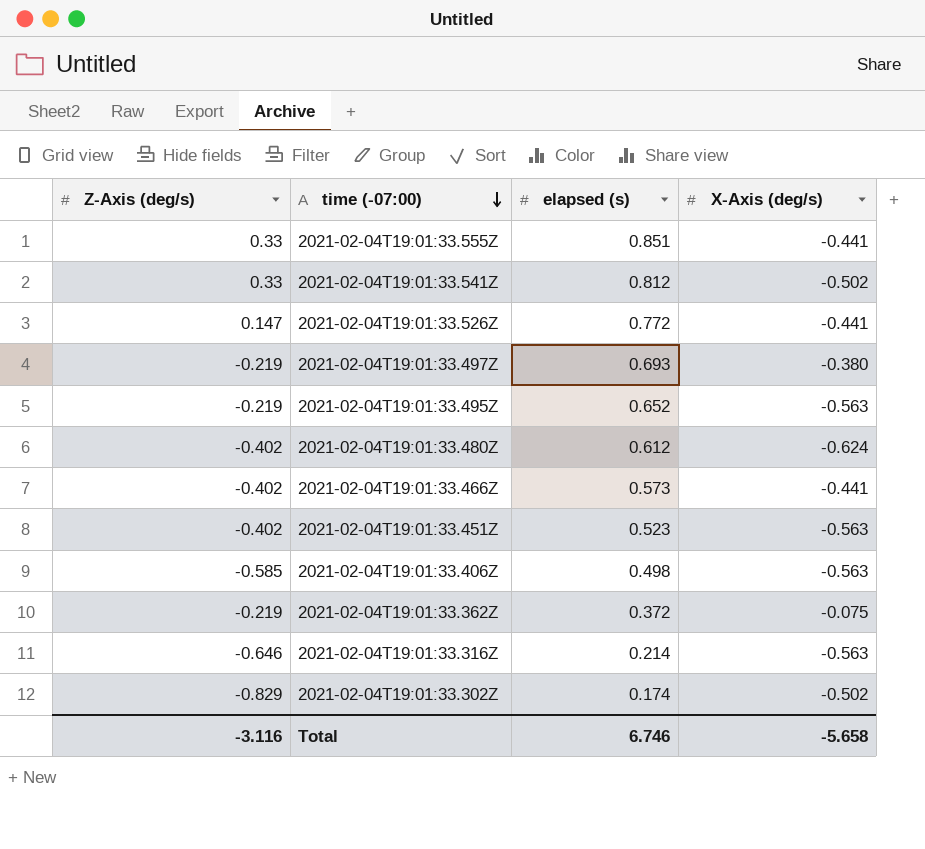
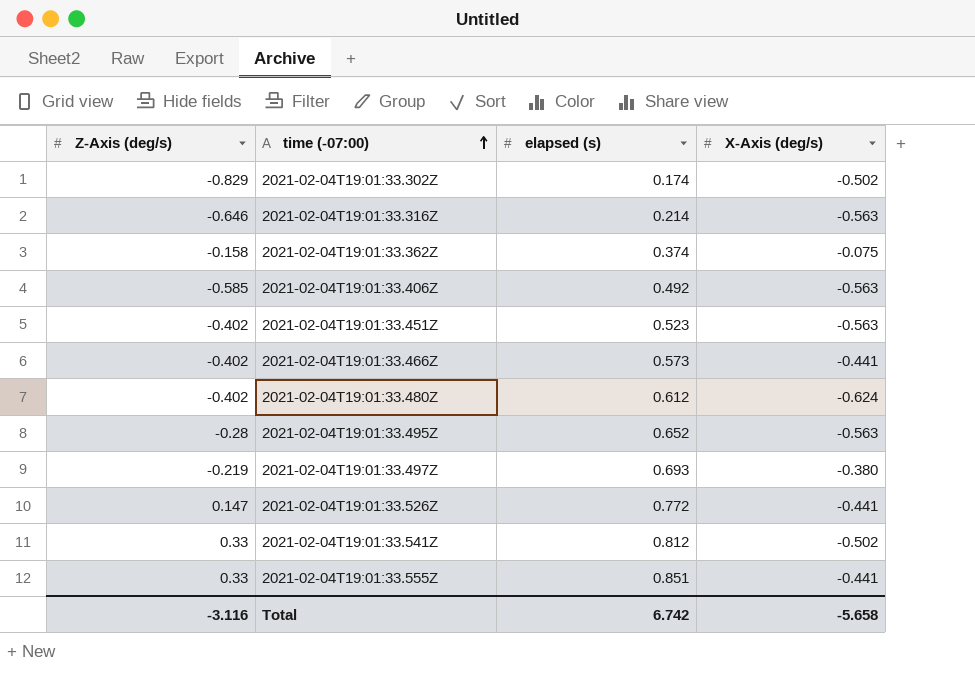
row order: time (-07:00) descending -> time (-07:00) ascending
2021-02-04T19:01:33.362Z | Z-Axis (deg/s): -0.219 -> -0.158
2021-02-04T19:01:33.362Z | elapsed (s): 0.372 -> 0.374
2021-02-04T19:01:33.406Z | elapsed (s): 0.498 -> 0.492
2021-02-04T19:01:33.495Z | Z-Axis (deg/s): -0.219 -> -0.28
Total | elapsed (s): 6.746 -> 6.742

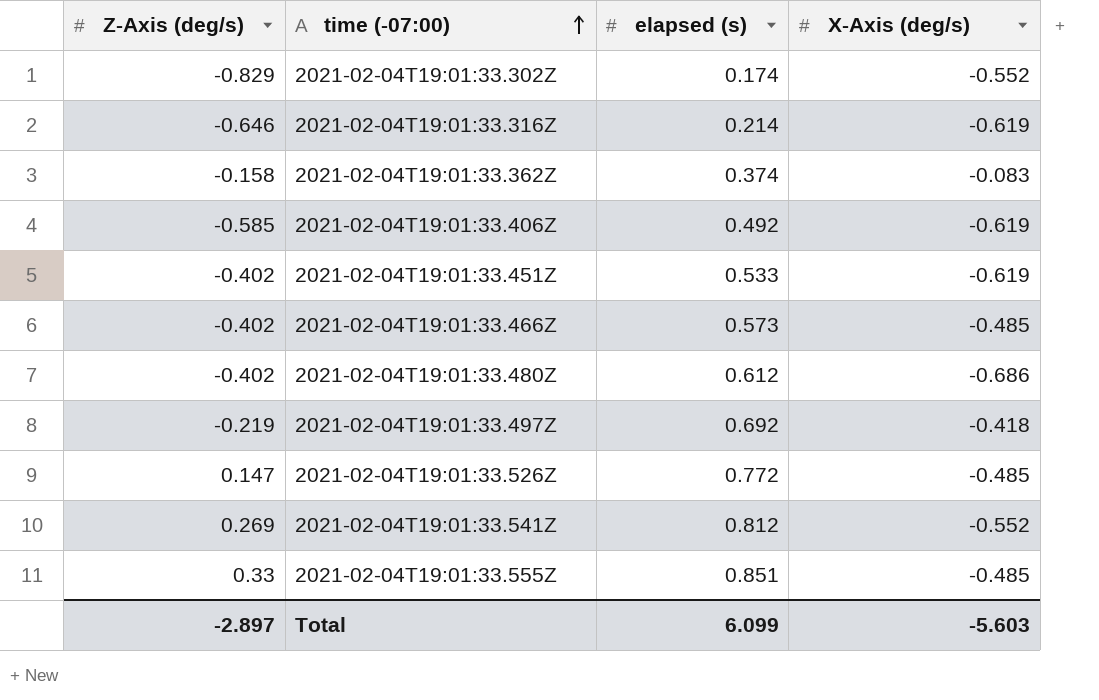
row 2021-02-04T19:01:33.495Z: -0.28 | 0.652 | -0.563 -> none
2021-02-04T19:01:33.302Z | X-Axis (deg/s): -0.502 -> -0.552
2021-02-04T19:01:33.316Z | X-Axis (deg/s): -0.563 -> -0.619
2021-02-04T19:01:33.362Z | X-Axis (deg/s): -0.075 -> -0.083
2021-02-04T19:01:33.406Z | X-Axis (deg/s): -0.563 -> -0.619
2021-02-04T19:01:33.451Z | elapsed (s): 0.523 -> 0.533
2021-02-04T19:01:33.451Z | X-Axis (deg/s): -0.563 -> -0.619
2021-02-04T19:01:33.466Z | X-Axis (deg/s): -0.441 -> -0.485
2021-02-04T19:01:33.480Z | X-Axis (deg/s): -0.624 -> -0.686
2021-02-04T19:01:33.497Z | elapsed (s): 0.693 -> 0.692
2021-02-04T19:01:33.497Z | X-Axis (deg/s): -0.380 -> -0.418
2021-02-04T19:01:33.526Z | X-Axis (deg/s): -0.441 -> -0.485
2021-02-04T19:01:33.541Z | Z-Axis (deg/s): 0.33 -> 0.269
2021-02-04T19:01:33.541Z | X-Axis (deg/s): -0.502 -> -0.552
2021-02-04T19:01:33.555Z | X-Axis (deg/s): -0.441 -> -0.485
Total | Z-Axis (deg/s): -3.116 -> -2.897
Total | elapsed (s): 6.742 -> 6.099
Total | X-Axis (deg/s): -5.658 -> -5.603

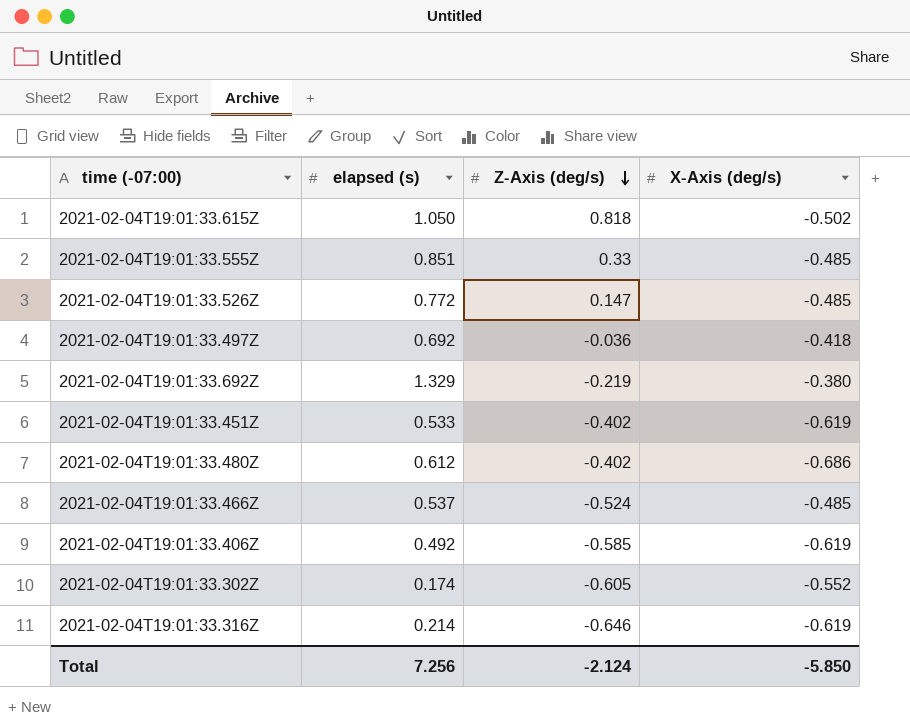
row order: time (-07:00) ascending -> Z-Axis (deg/s) descending
column Z-Axis (deg/s) | position: 1 -> 3
row 2021-02-04T19:01:33.362Z: -0.158 | 0.374 | -0.083 -> none
row 2021-02-04T19:01:33.541Z: 0.269 | 0.812 | -0.552 -> none
row 2021-02-04T19:01:33.615Z: none -> 1.050 | 0.818 | -0.502
2021-02-04T19:01:33.497Z | Z-Axis (deg/s): -0.219 -> -0.036
row 2021-02-04T19:01:33.692Z: none -> 1.329 | -0.219 | -0.380
2021-02-04T19:01:33.466Z | elapsed (s): 0.573 -> 0.537
2021-02-04T19:01:33.466Z | Z-Axis (deg/s): -0.402 -> -0.524
2021-02-04T19:01:33.302Z | Z-Axis (deg/s): -0.829 -> -0.605
Total | elapsed (s): 6.099 -> 7.256
Total | Z-Axis (deg/s): -2.897 -> -2.124
Total | X-Axis (deg/s): -5.603 -> -5.850

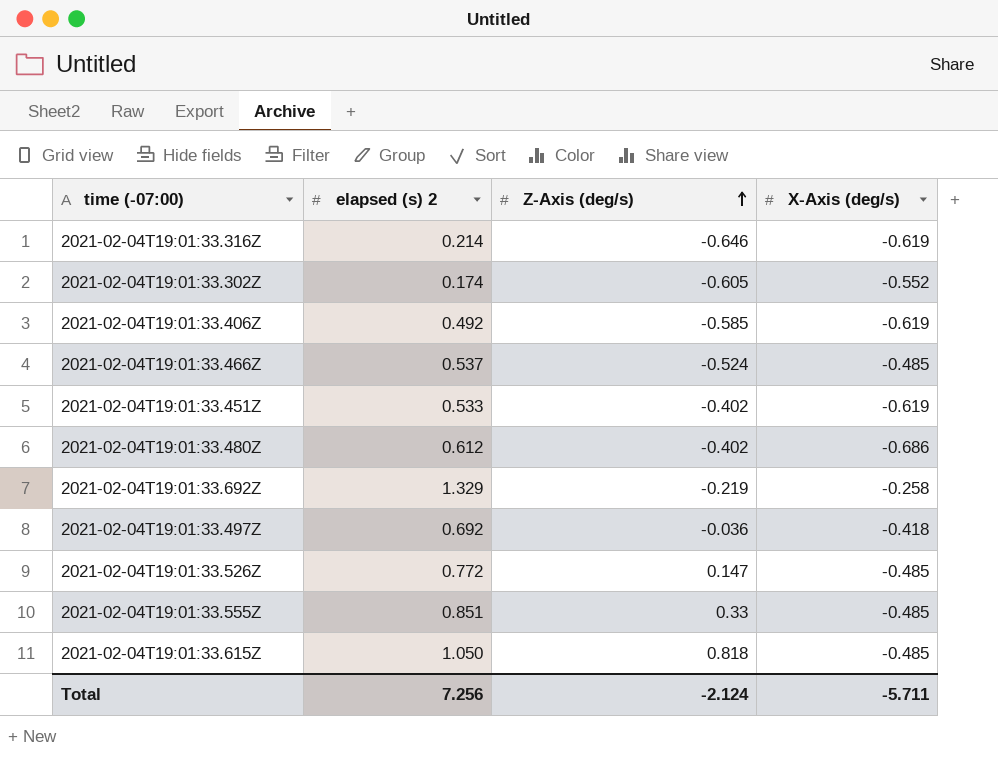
row order: Z-Axis (deg/s) descending -> Z-Axis (deg/s) ascending
column name: elapsed (s) -> elapsed (s) 2
2021-02-04T19:01:33.692Z | X-Axis (deg/s): -0.380 -> -0.258
2021-02-04T19:01:33.615Z | X-Axis (deg/s): -0.502 -> -0.485
Total | X-Axis (deg/s): -5.850 -> -5.711

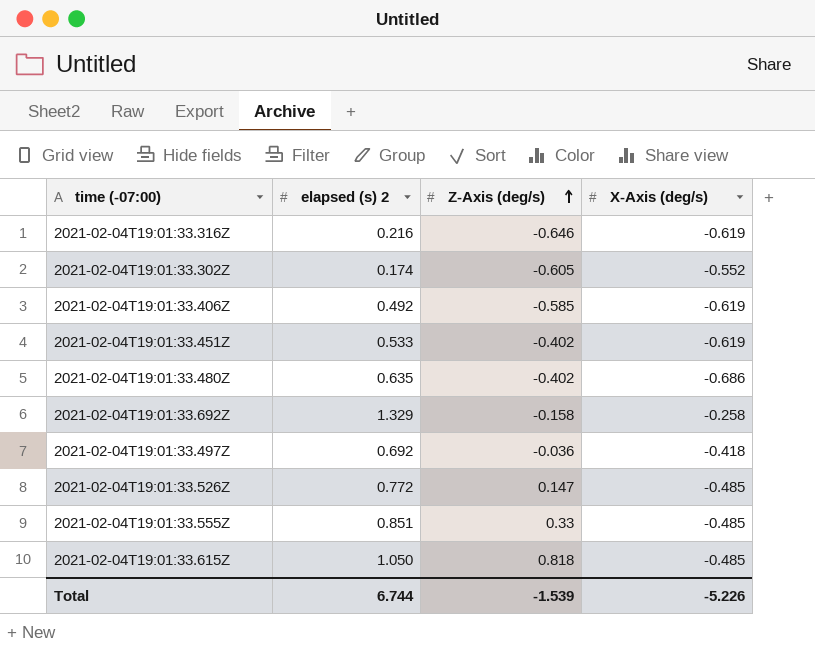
row 2021-02-04T19:01:33.466Z: 0.537 | -0.524 | -0.485 -> none
2021-02-04T19:01:33.316Z | elapsed (s) 2: 0.214 -> 0.216
2021-02-04T19:01:33.480Z | elapsed (s) 2: 0.612 -> 0.635
2021-02-04T19:01:33.692Z | Z-Axis (deg/s): -0.219 -> -0.158
Total | elapsed (s) 2: 7.256 -> 6.744
Total | Z-Axis (deg/s): -2.124 -> -1.539
Total | X-Axis (deg/s): -5.711 -> -5.226

